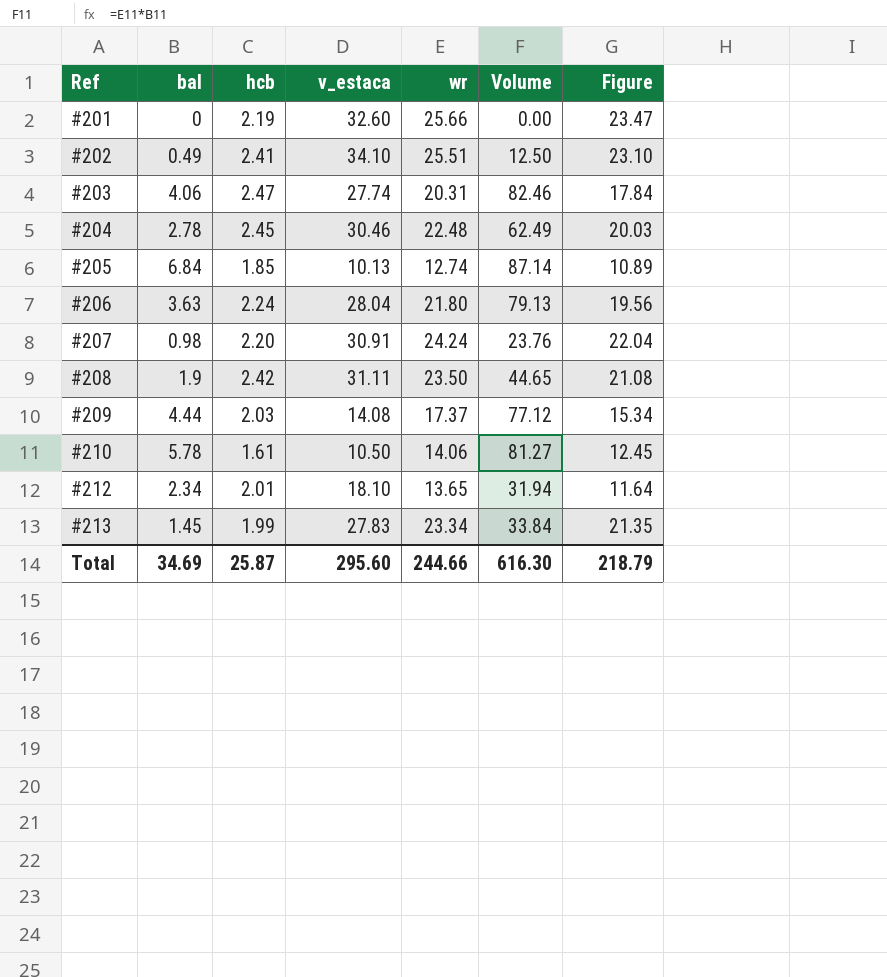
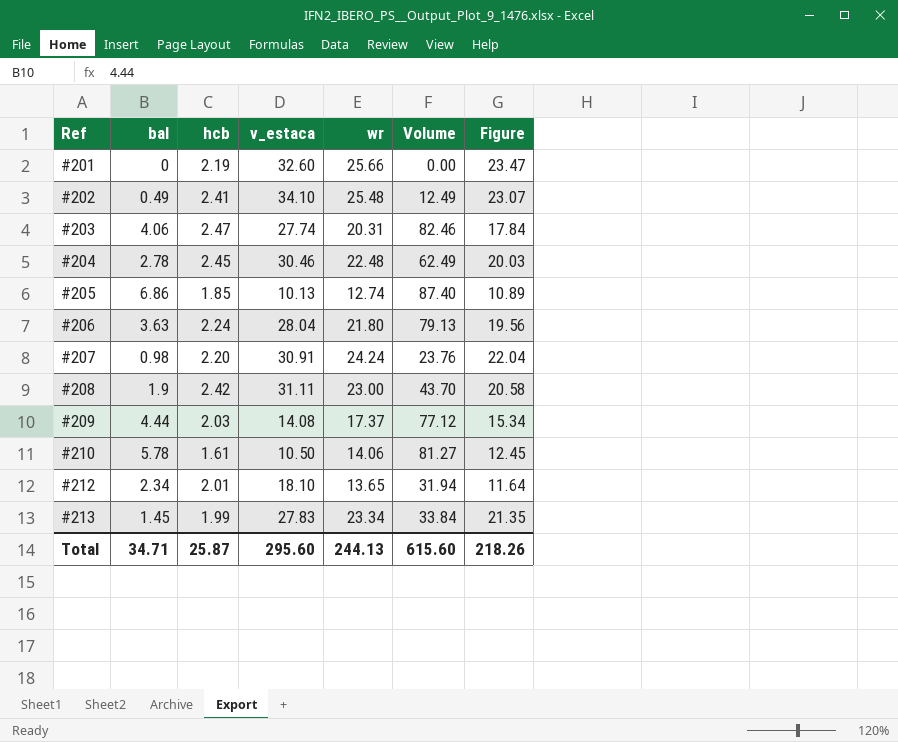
#202 | wr: 25.51 -> 25.48
#202 | Volume: 12.50 -> 12.49
#202 | Figure: 23.10 -> 23.07
#205 | bal: 6.84 -> 6.86
#205 | Volume: 87.14 -> 87.40
#208 | wr: 23.50 -> 23.00
#208 | Volume: 44.65 -> 43.70
#208 | Figure: 21.08 -> 20.58
Total | bal: 34.69 -> 34.71
Total | wr: 244.66 -> 244.13
Total | Volume: 616.30 -> 615.60
Total | Figure: 218.79 -> 218.26

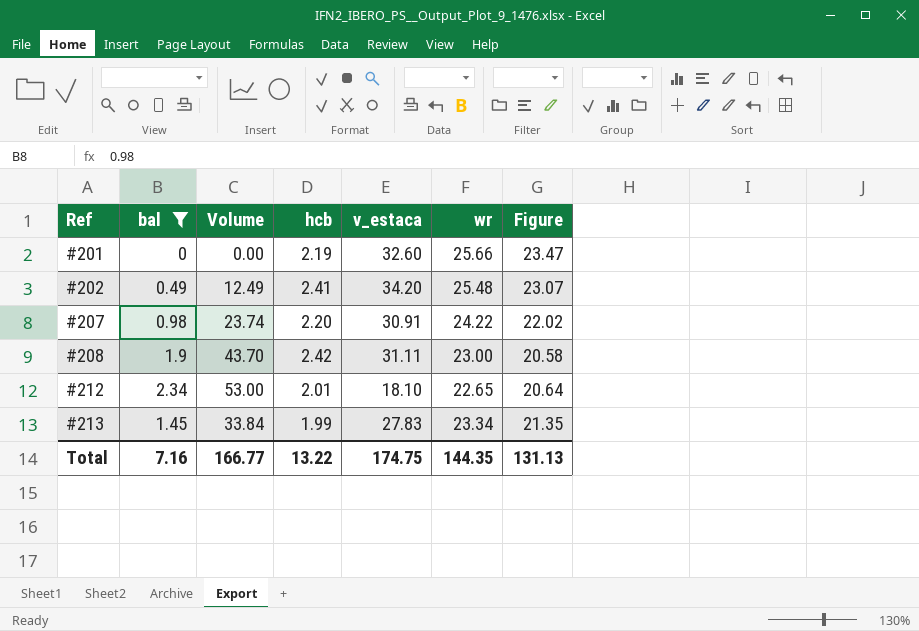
filter: none -> bal <= 2.34
column Volume | position: 6 -> 3
#202 | v_estaca: 34.10 -> 34.20
#207 | Volume: 23.76 -> 23.74
#207 | wr: 24.24 -> 24.22
#207 | Figure: 22.04 -> 22.02
#212 | Volume: 31.94 -> 53.00
#212 | wr: 13.65 -> 22.65
#212 | Figure: 11.64 -> 20.64
Total | bal: 34.71 -> 7.16
Total | Volume: 615.60 -> 166.77
Total | hcb: 25.87 -> 13.22
Total | v_estaca: 295.60 -> 174.75
Total | wr: 244.13 -> 144.35
Total | Figure: 218.26 -> 131.13

